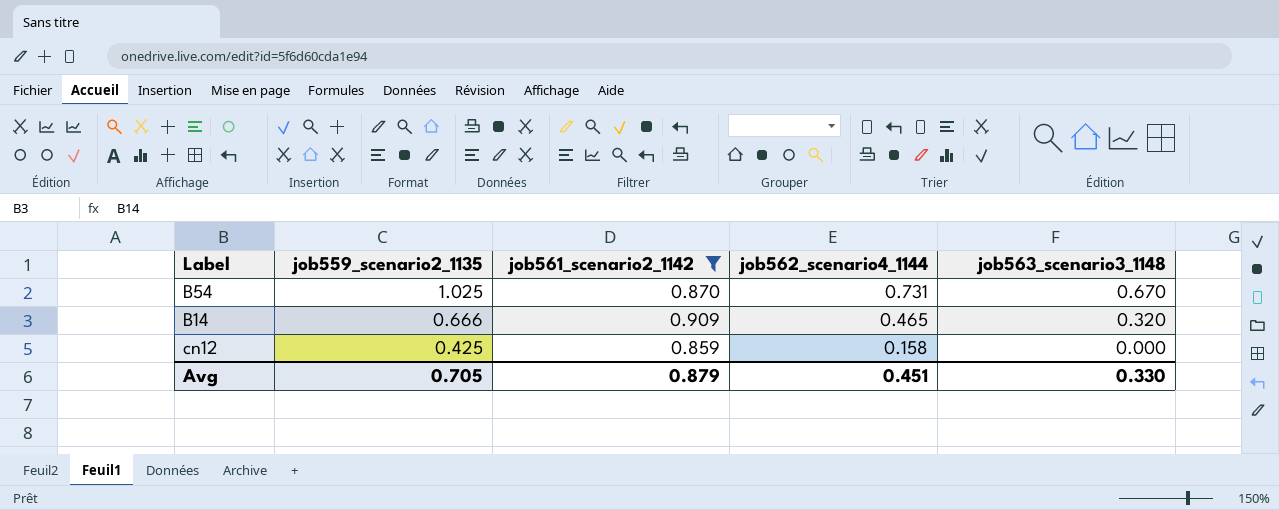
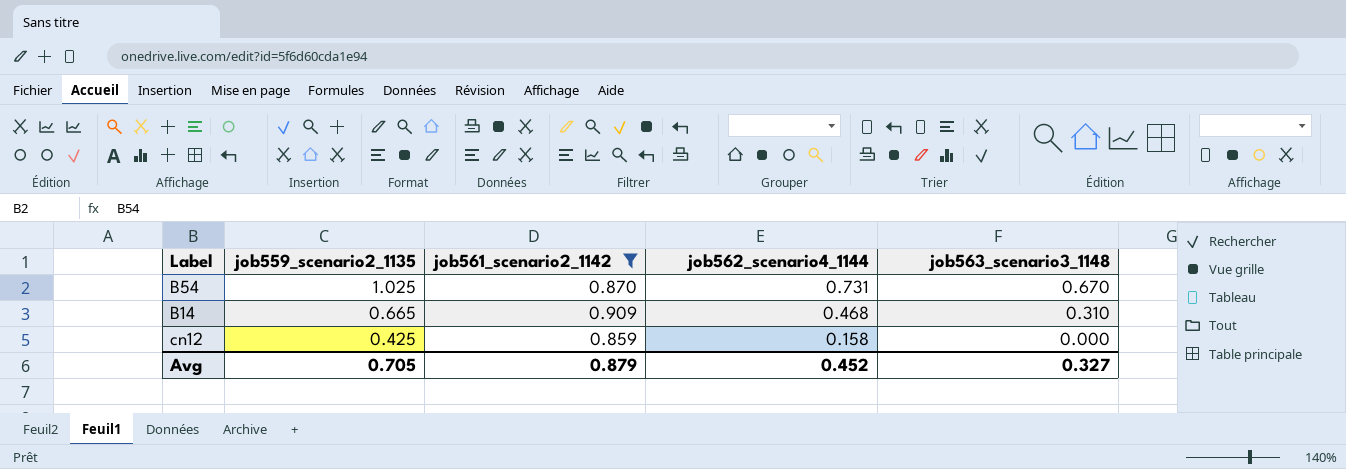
B14 | job559_scenario2_1135: 0.666 -> 0.665
B14 | job562_scenario4_1144: 0.465 -> 0.468
B14 | job563_scenario3_1148: 0.320 -> 0.310
Avg | job562_scenario4_1144: 0.451 -> 0.452
Avg | job563_scenario3_1148: 0.330 -> 0.327

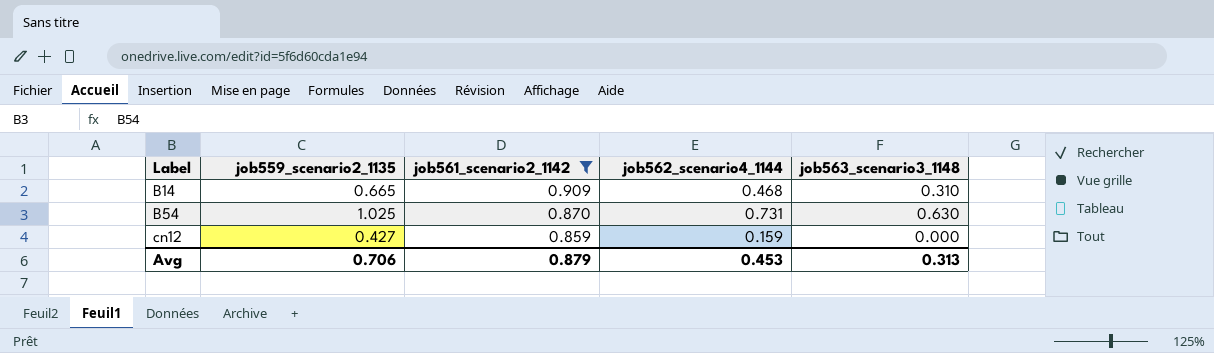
row order: job559_scenario2_1135 descending -> Label ascending
B54 | job563_scenario3_1148: 0.670 -> 0.630
cn12 | job559_scenario2_1135: 0.425 -> 0.427
cn12 | job562_scenario4_1144: 0.158 -> 0.159
Avg | job559_scenario2_1135: 0.705 -> 0.706
Avg | job562_scenario4_1144: 0.452 -> 0.453
Avg | job563_scenario3_1148: 0.327 -> 0.313

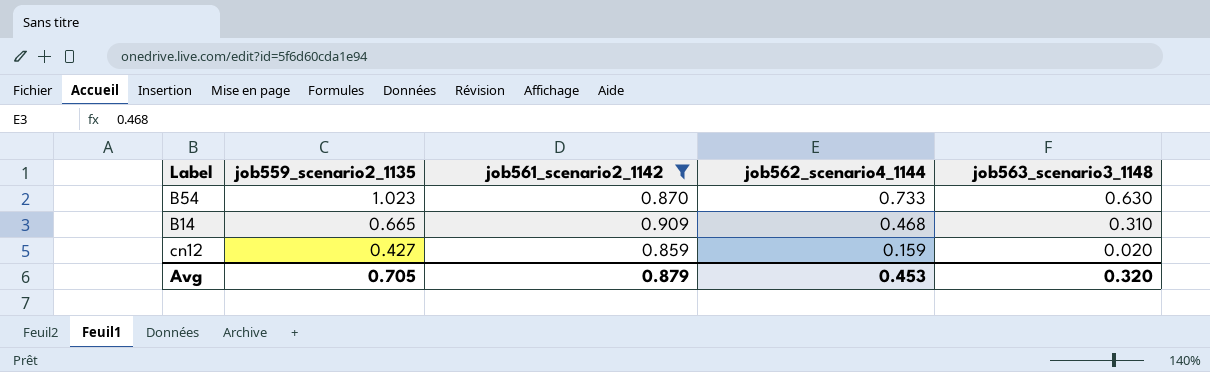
row order: Label ascending -> job559_scenario2_1135 descending
B54 | job559_scenario2_1135: 1.025 -> 1.023
B54 | job562_scenario4_1144: 0.731 -> 0.733
cn12 | job563_scenario3_1148: 0.000 -> 0.020
Avg | job559_scenario2_1135: 0.706 -> 0.705
Avg | job563_scenario3_1148: 0.313 -> 0.320

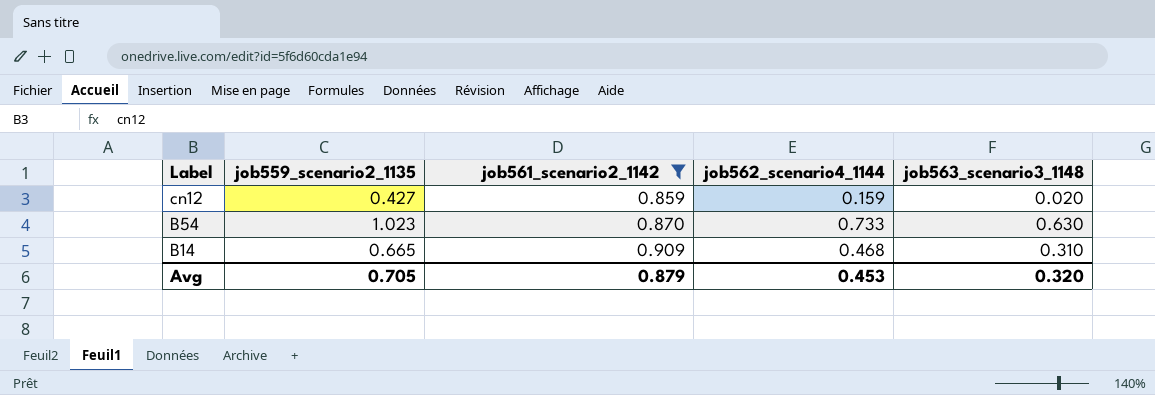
row order: job559_scenario2_1135 descending -> Label descending

